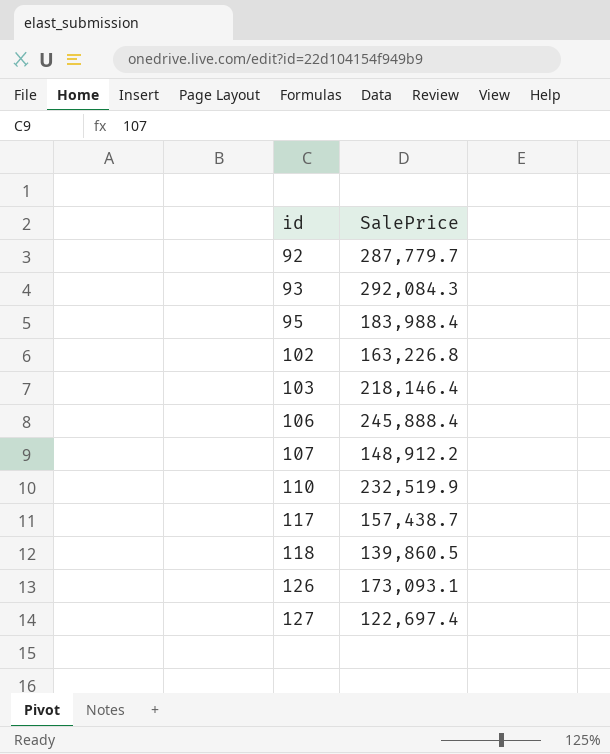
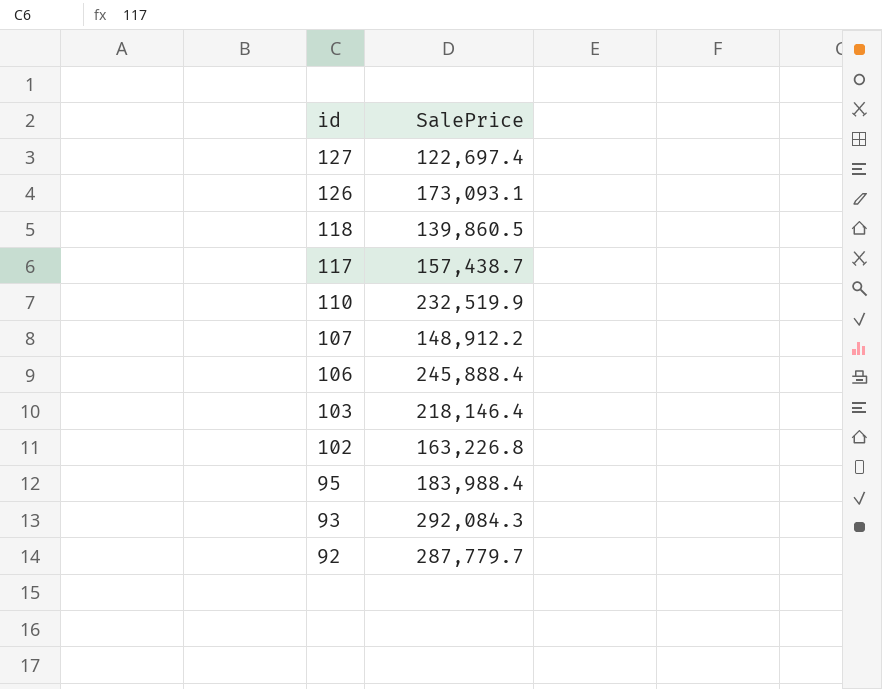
row order: id ascending -> id descending

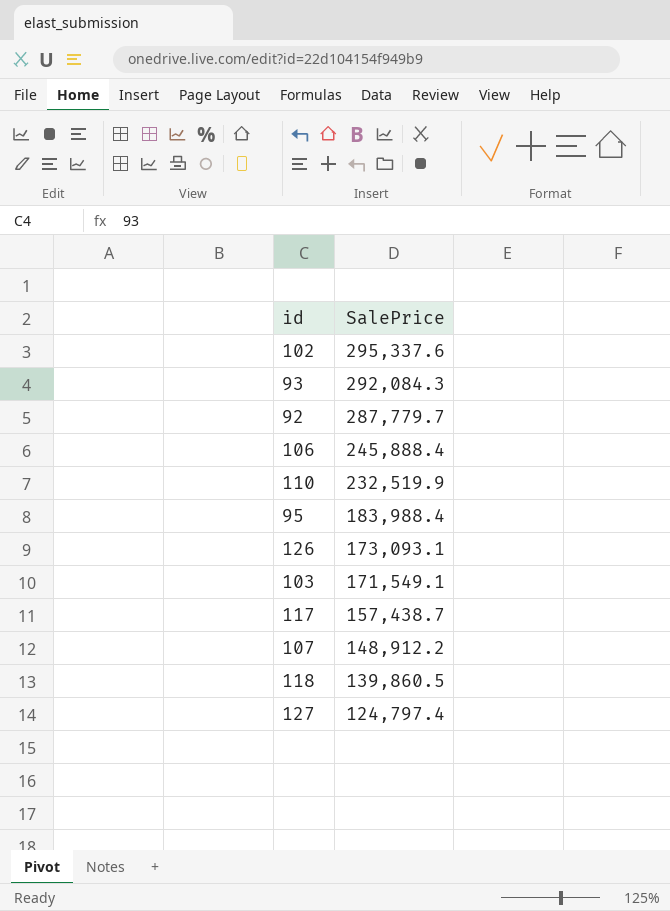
row order: id descending -> SalePrice descending
102 | SalePrice: 163,226.8 -> 295,337.6
103 | SalePrice: 218,146.4 -> 171,549.1
127 | SalePrice: 122,697.4 -> 124,797.4

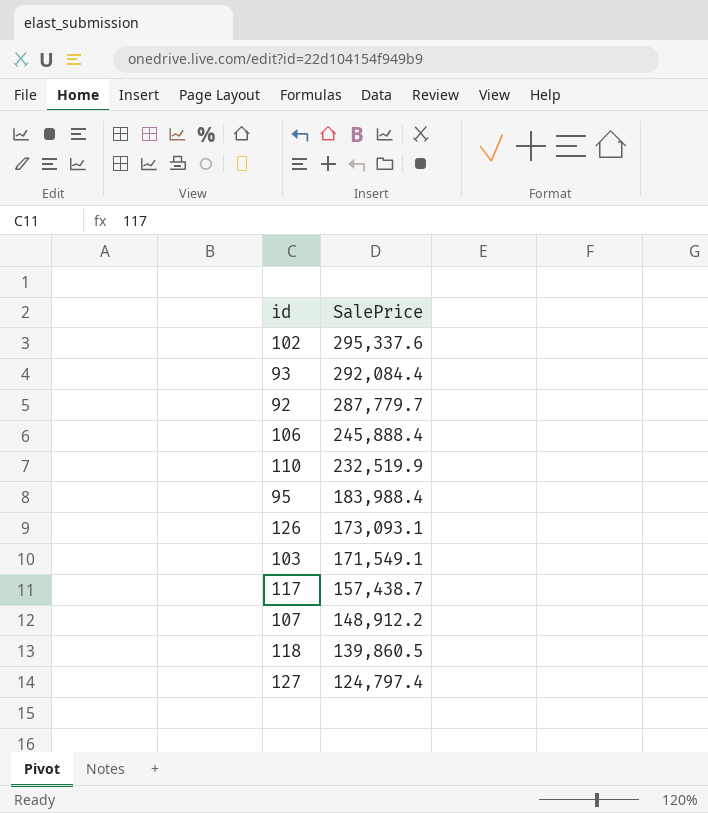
93 | SalePrice: 292,084.3 -> 292,084.4

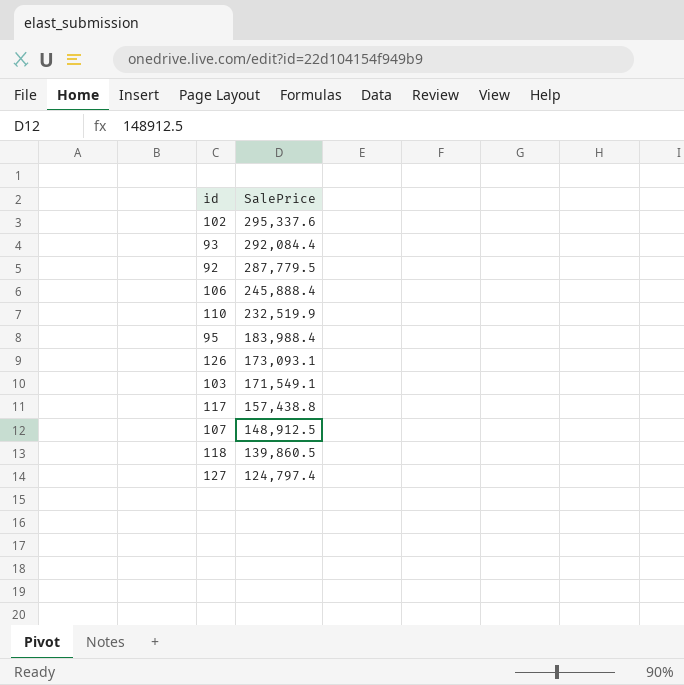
92 | SalePrice: 287,779.7 -> 287,779.5
117 | SalePrice: 157,438.7 -> 157,438.8
107 | SalePrice: 148,912.2 -> 148,912.5

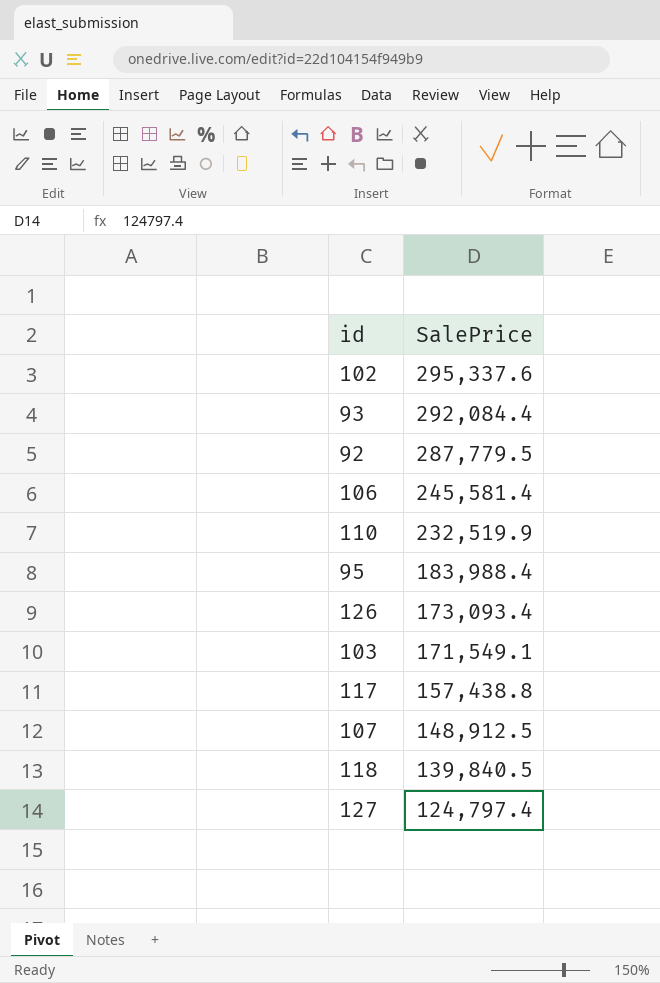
106 | SalePrice: 245,888.4 -> 245,581.4
126 | SalePrice: 173,093.1 -> 173,093.4
118 | SalePrice: 139,860.5 -> 139,840.5

